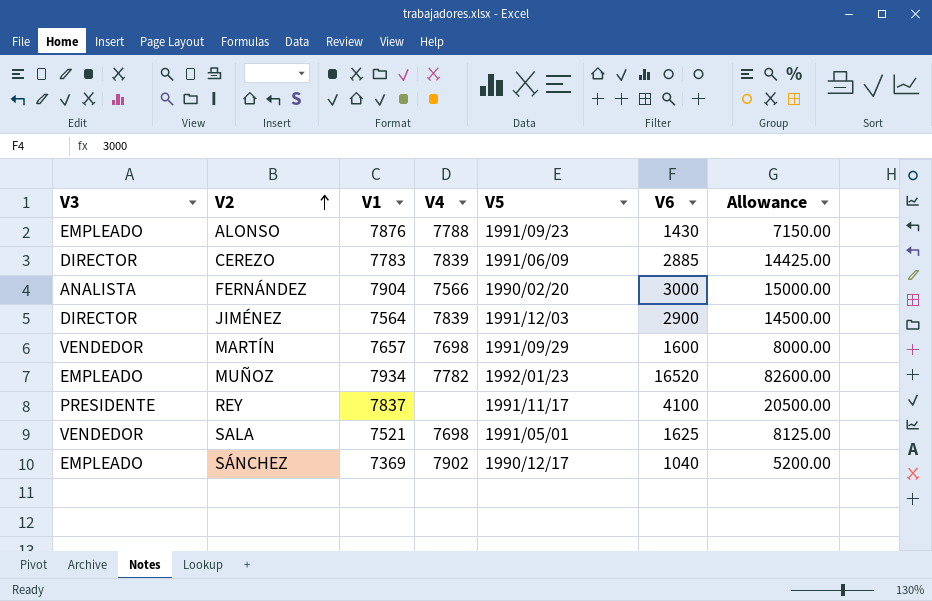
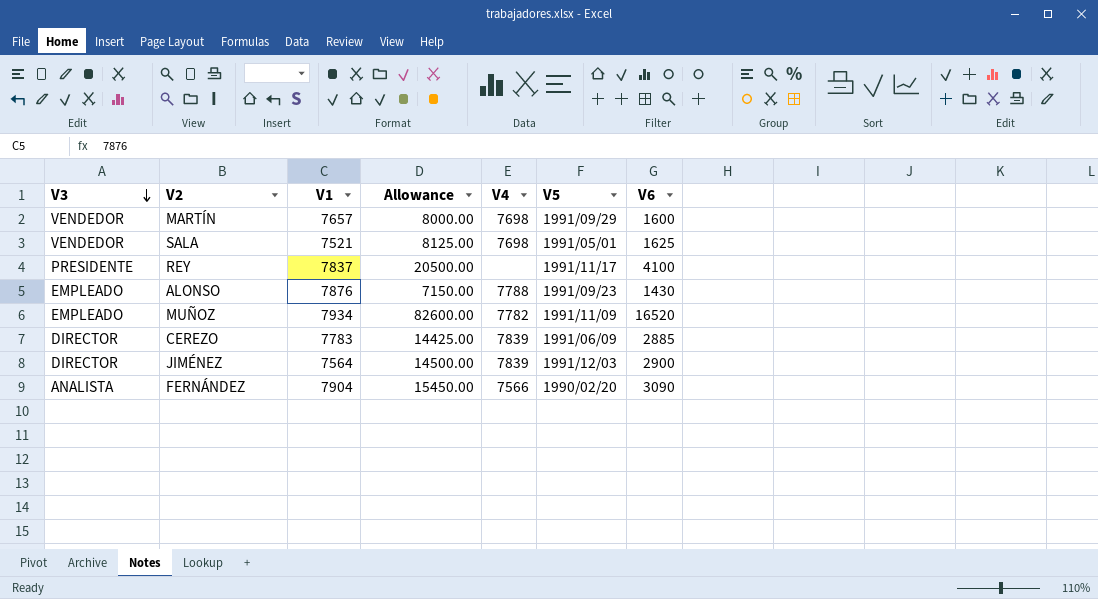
row order: V2 ascending -> V3 descending
column Allowance | position: 7 -> 4
row SÁNCHEZ: EMPLEADO | 7369 | 7902 | 1990/12/17 | 1040 | 5200.00 -> none
MUÑOZ | V5: 1992/01/23 -> 1991/11/09
FERNÁNDEZ | Allowance: 15000.00 -> 15450.00
FERNÁNDEZ | V6: 3000 -> 3090

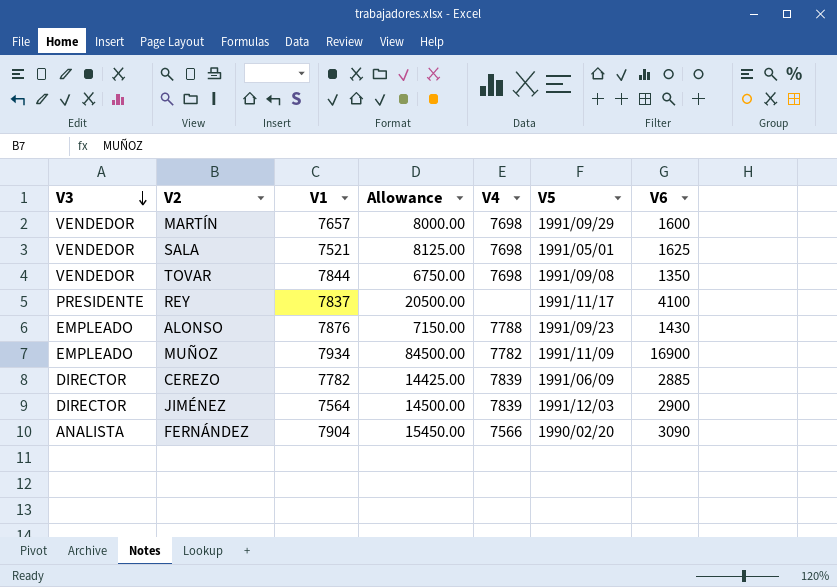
row TOVAR: none -> VENDEDOR | 7844 | 6750.00 | 7698 | 1991/09/08 | 1350
MUÑOZ | Allowance: 82600.00 -> 84500.00
MUÑOZ | V6: 16520 -> 16900
CEREZO | V1: 7783 -> 7782

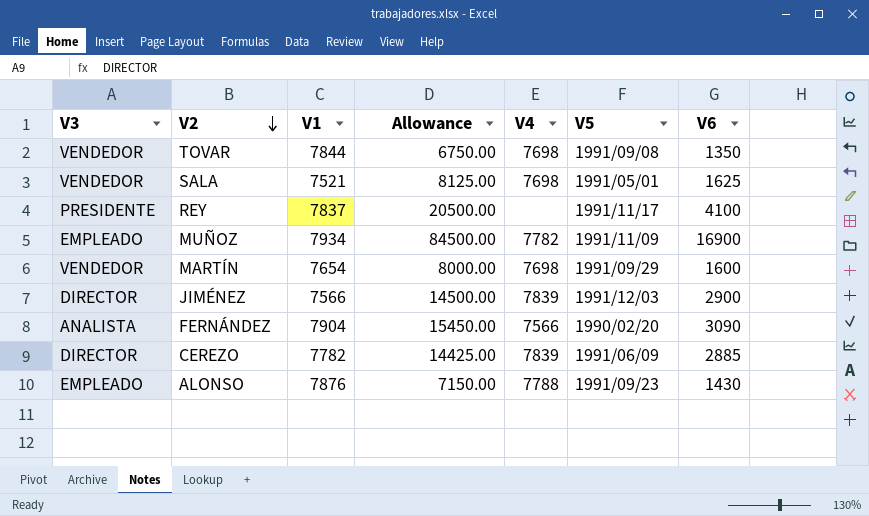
row order: V3 descending -> V2 descending
MARTÍN | V1: 7657 -> 7654
JIMÉNEZ | V1: 7564 -> 7566

